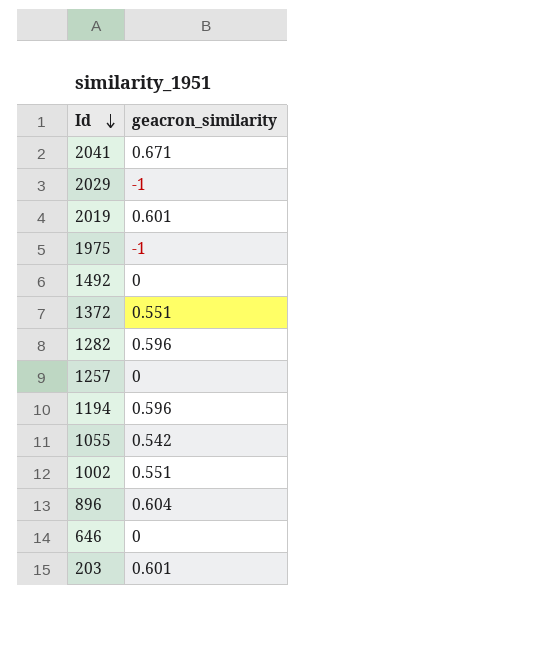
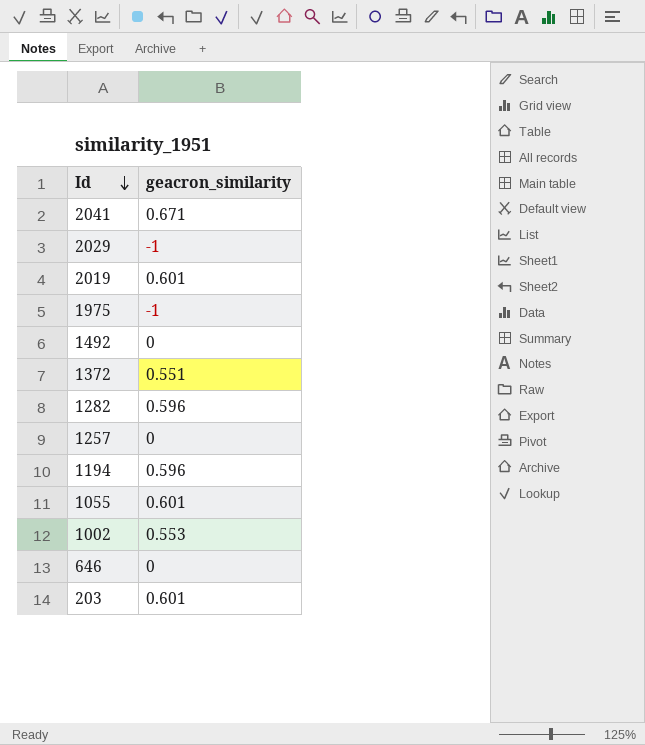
row 896: 0.604 -> none
1055 | geacron_similarity: 0.542 -> 0.601
1002 | geacron_similarity: 0.551 -> 0.553

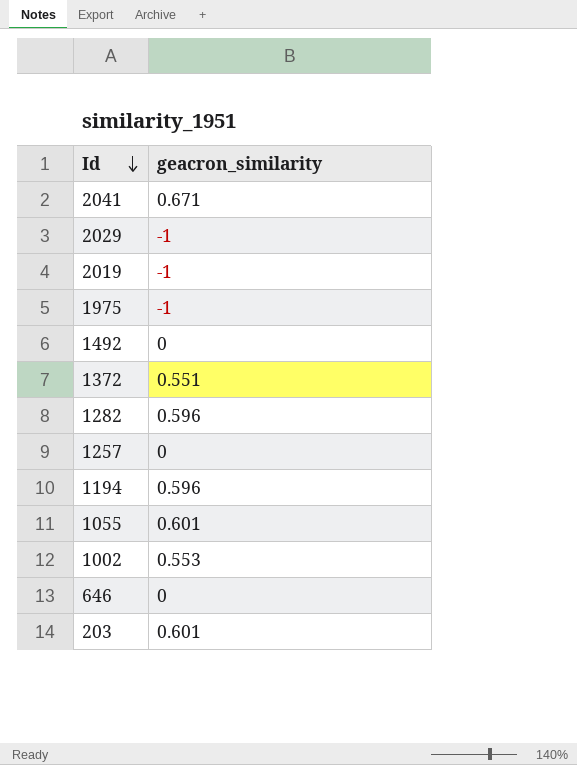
2019 | geacron_similarity: 0.601 -> -1

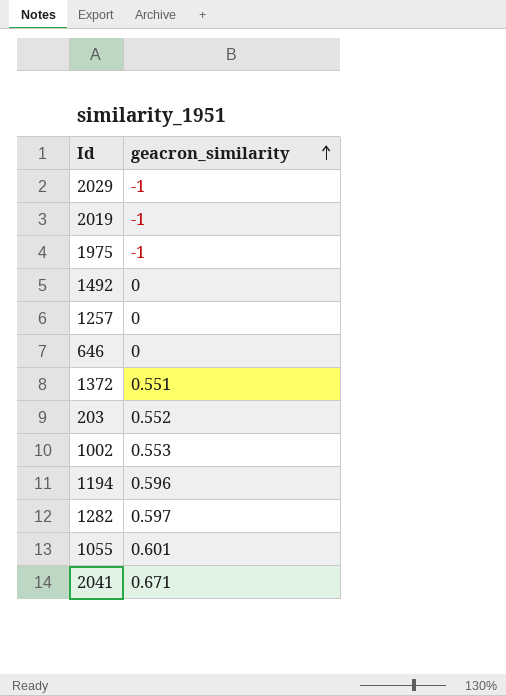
row order: Id descending -> geacron_similarity ascending
203 | geacron_similarity: 0.601 -> 0.552
1282 | geacron_similarity: 0.596 -> 0.597

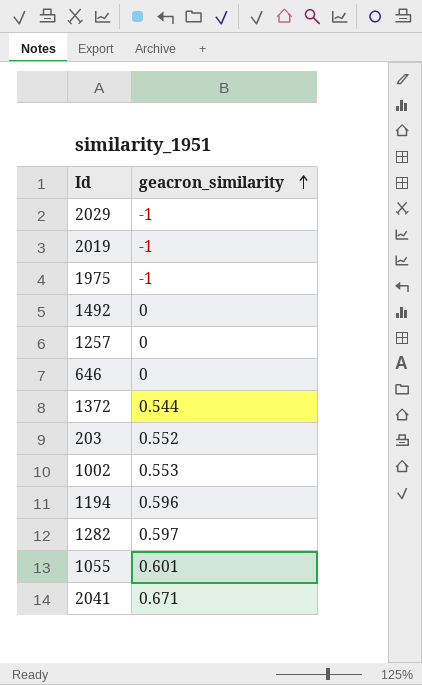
1372 | geacron_similarity: 0.551 -> 0.544

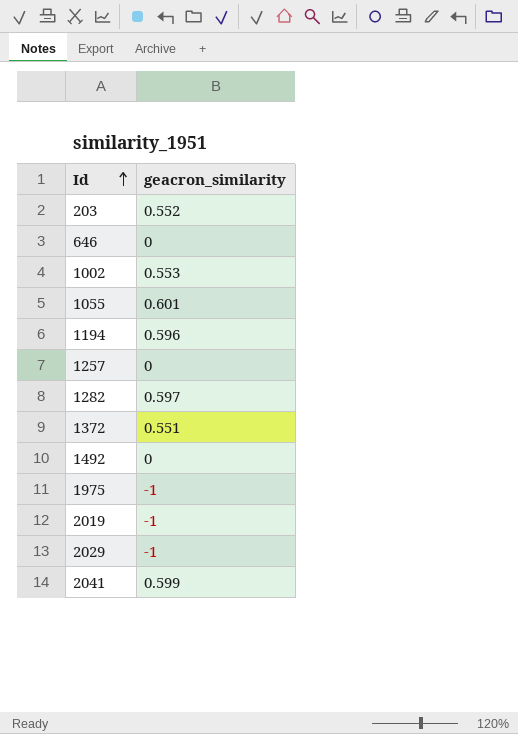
row order: geacron_similarity ascending -> Id ascending
1372 | geacron_similarity: 0.544 -> 0.551
2041 | geacron_similarity: 0.671 -> 0.599

